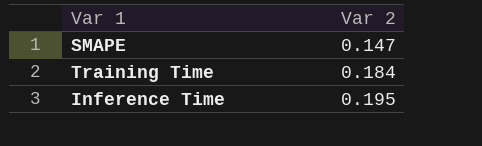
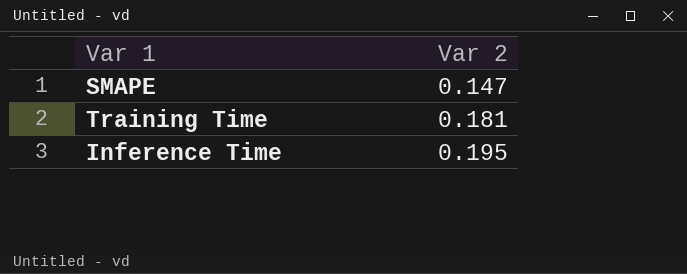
Training Time | Var 2: 0.184 -> 0.181

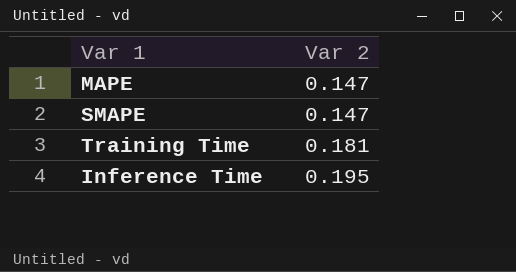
row MAPE: none -> 0.147

